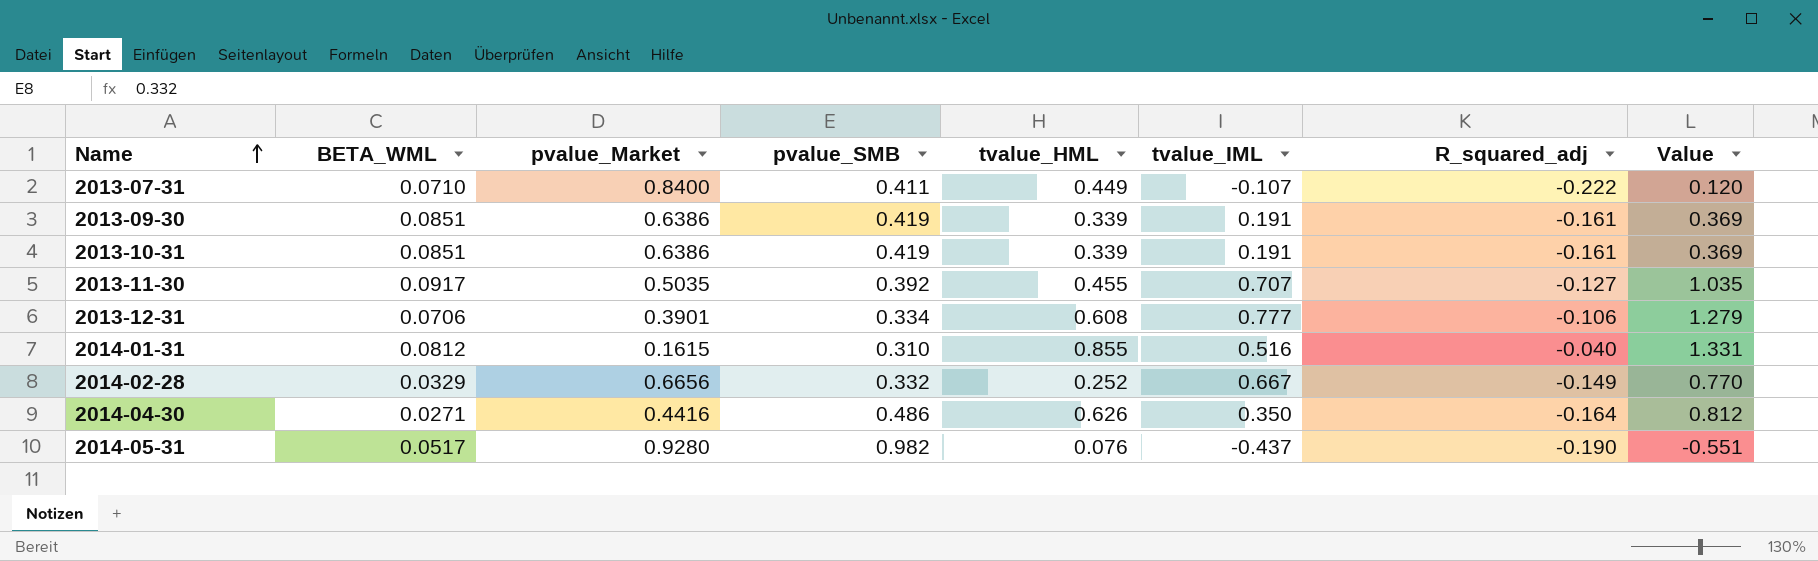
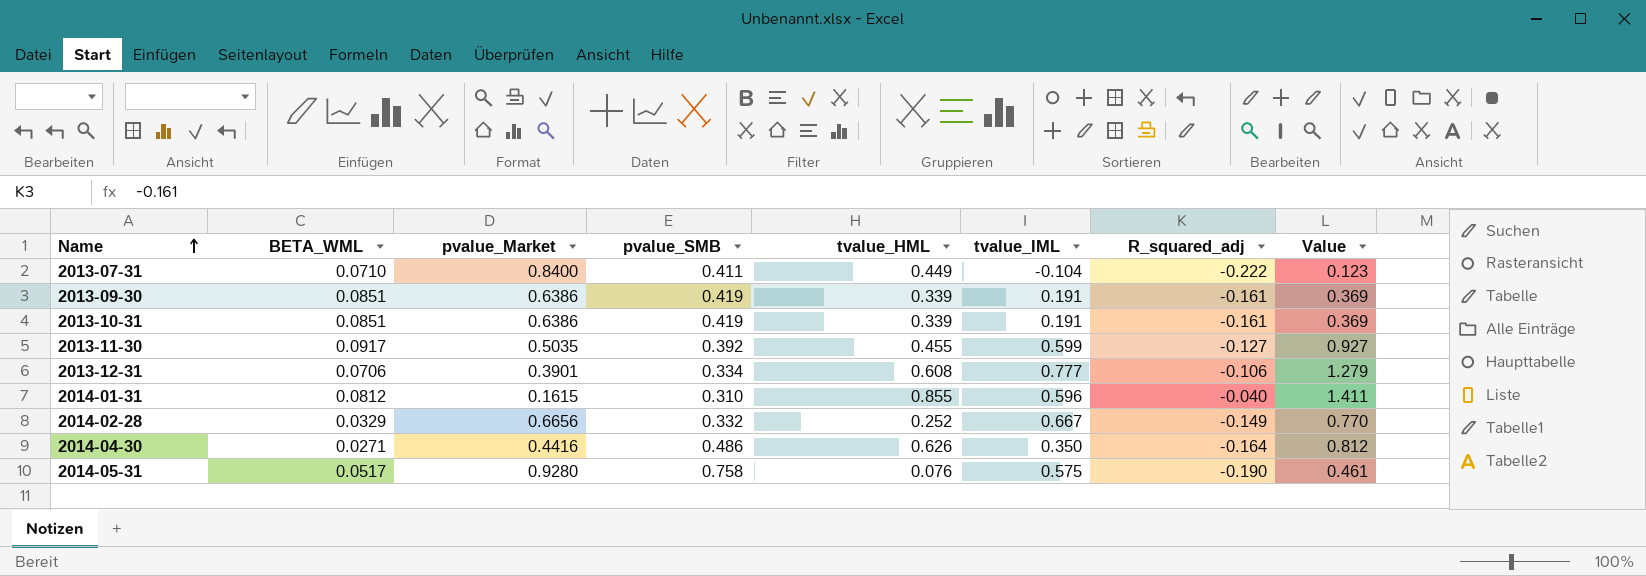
2013-07-31 | tvalue_IML: -0.107 -> -0.104
2013-07-31 | Value: 0.120 -> 0.123
2013-11-30 | tvalue_IML: 0.707 -> 0.599
2013-11-30 | Value: 1.035 -> 0.927
2014-01-31 | tvalue_IML: 0.516 -> 0.596
2014-01-31 | Value: 1.331 -> 1.411
2014-05-31 | pvalue_SMB: 0.982 -> 0.758
2014-05-31 | tvalue_IML: -0.437 -> 0.575
2014-05-31 | Value: -0.551 -> 0.461

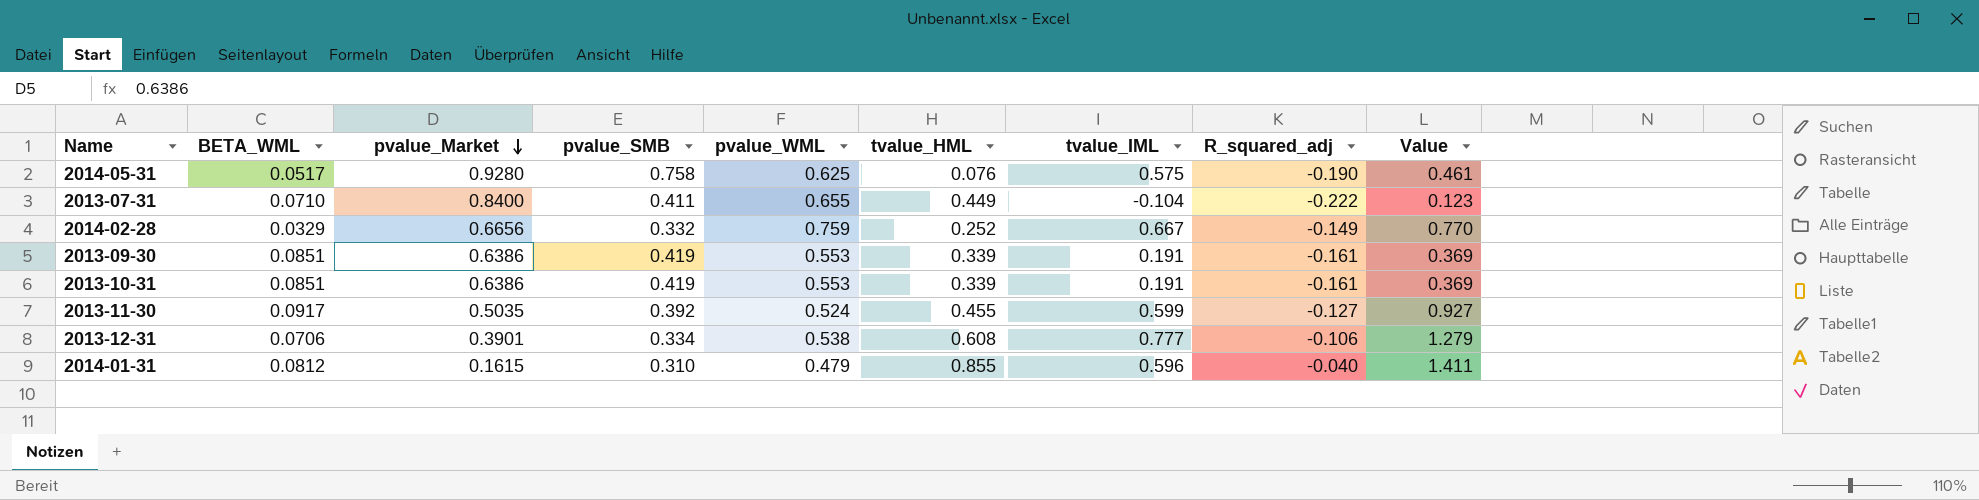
row order: Name ascending -> pvalue_Market descending
column pvalue_WML | position: none -> 5
row 2014-04-30: 0.0271 | 0.4416 | 0.486 | 0.626 | 0.350 | -0.164 | 0.812 -> none

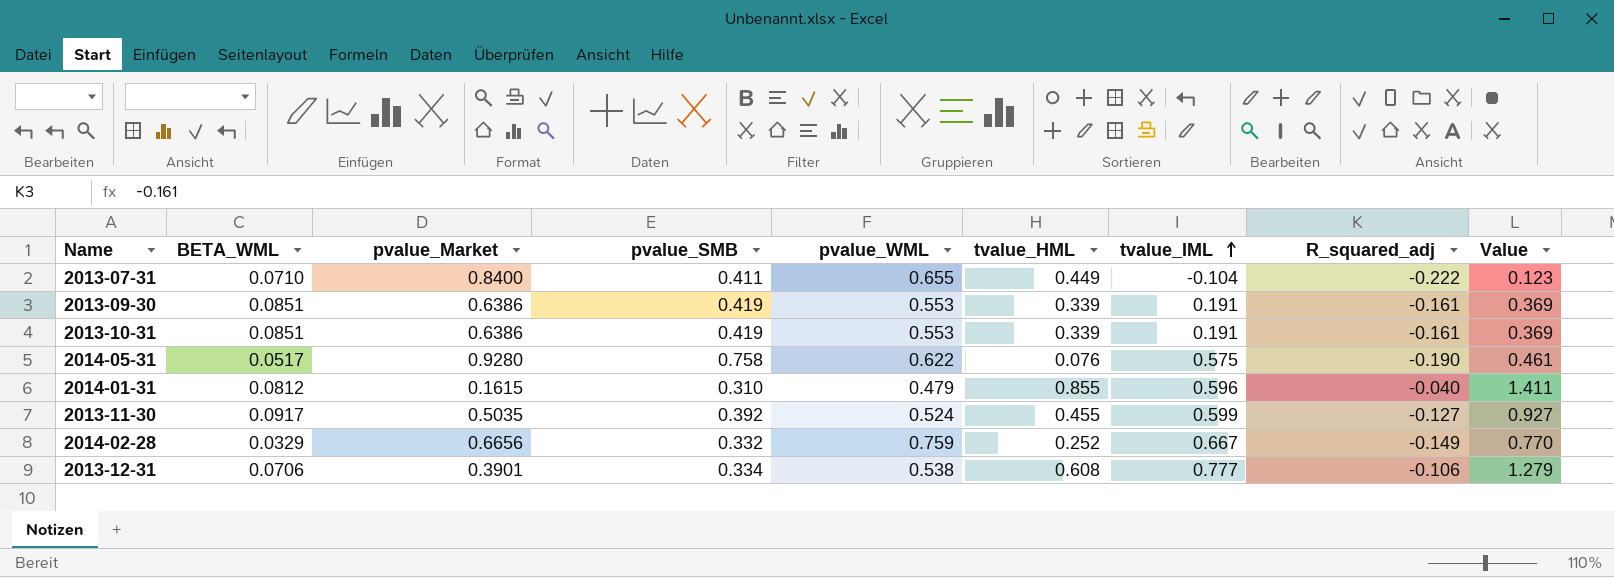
row order: pvalue_Market descending -> tvalue_IML ascending
2014-05-31 | pvalue_WML: 0.625 -> 0.622

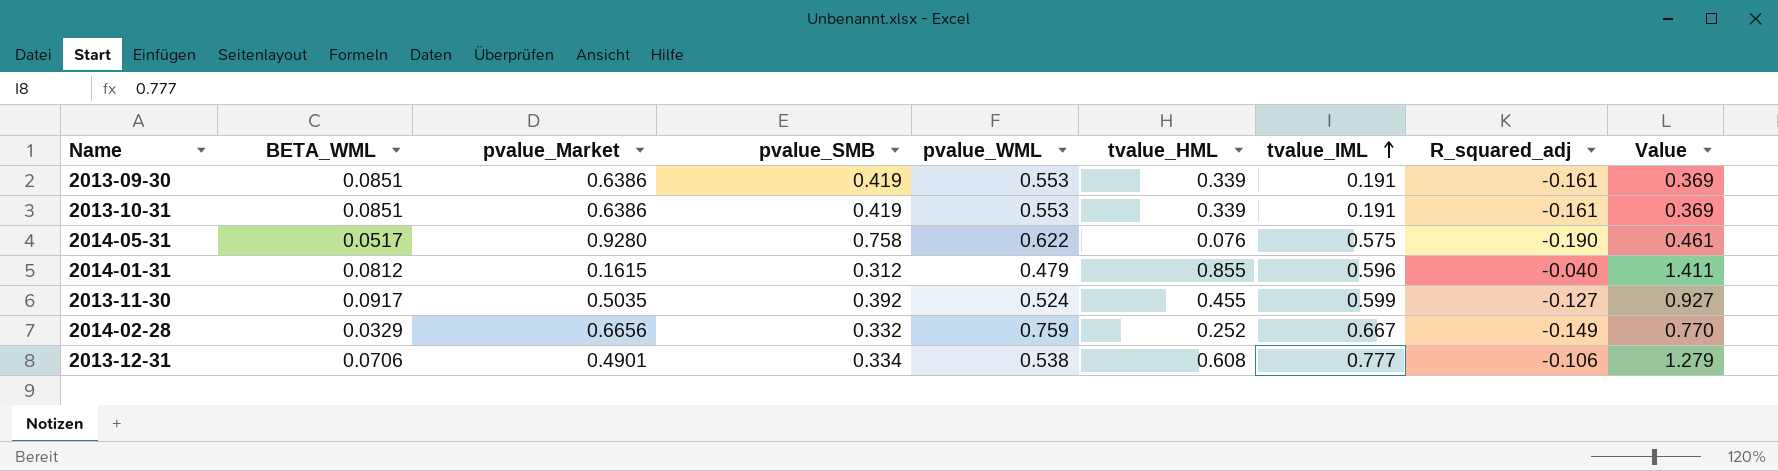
row 2013-07-31: 0.0710 | 0.8400 | 0.411 | 0.655 | 0.449 | -0.104 | -0.222 | 0.123 -> none
2014-01-31 | pvalue_SMB: 0.310 -> 0.312
2013-12-31 | pvalue_Market: 0.3901 -> 0.4901

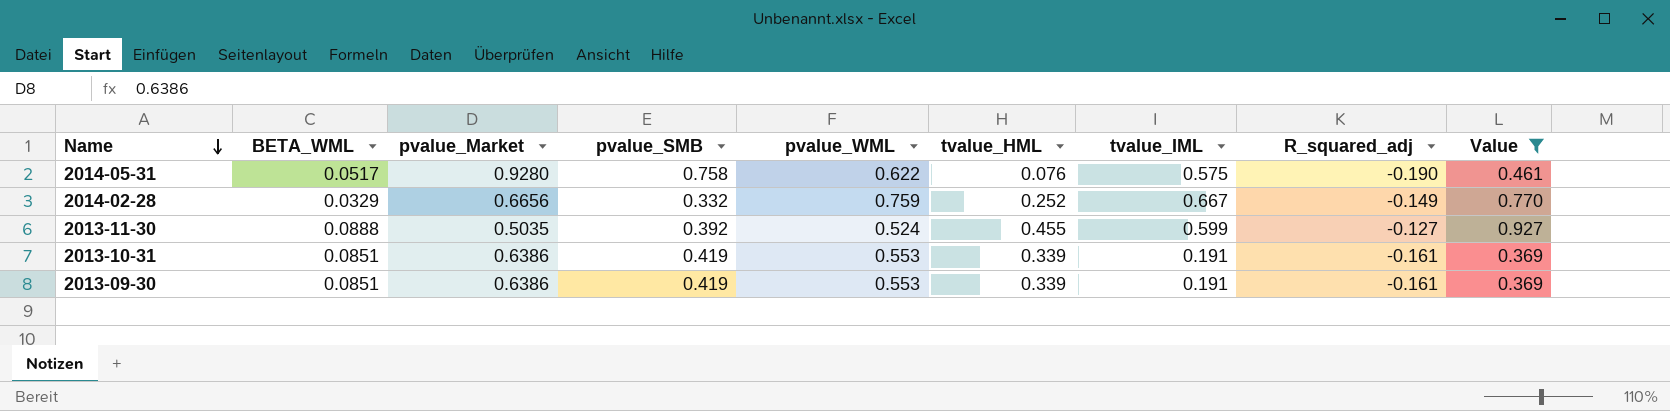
filter: none -> Value <= 0.927
row order: tvalue_IML ascending -> Name descending
2013-11-30 | BETA_WML: 0.0917 -> 0.0888

